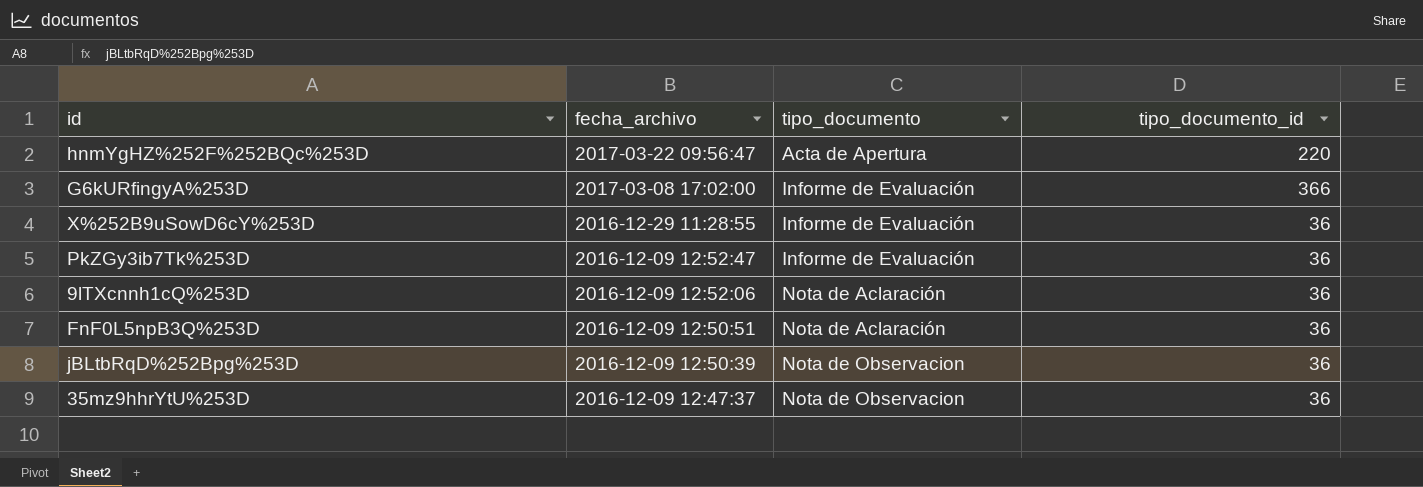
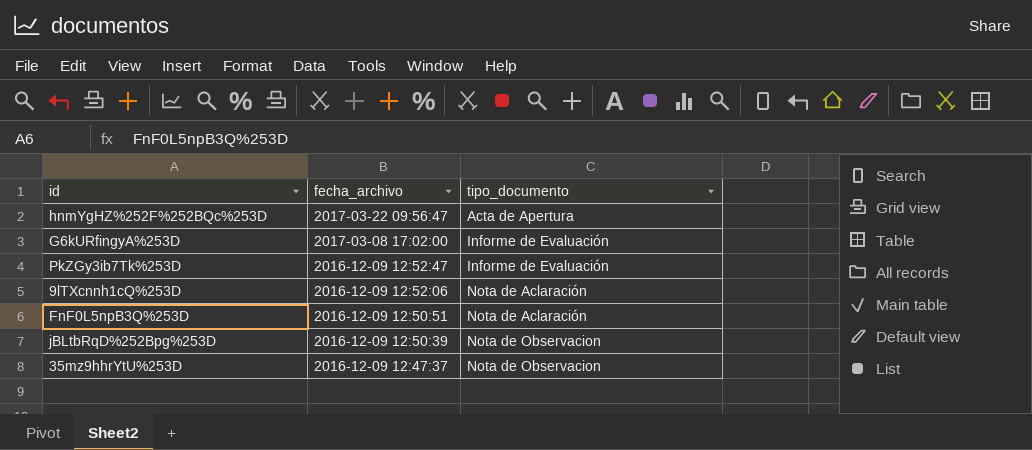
column tipo_documento_id | position: 4 -> none
row X%252B9uSowD6cY%253D: 2016-12-29 11:28:55 | Informe de Evaluación | 36 -> none

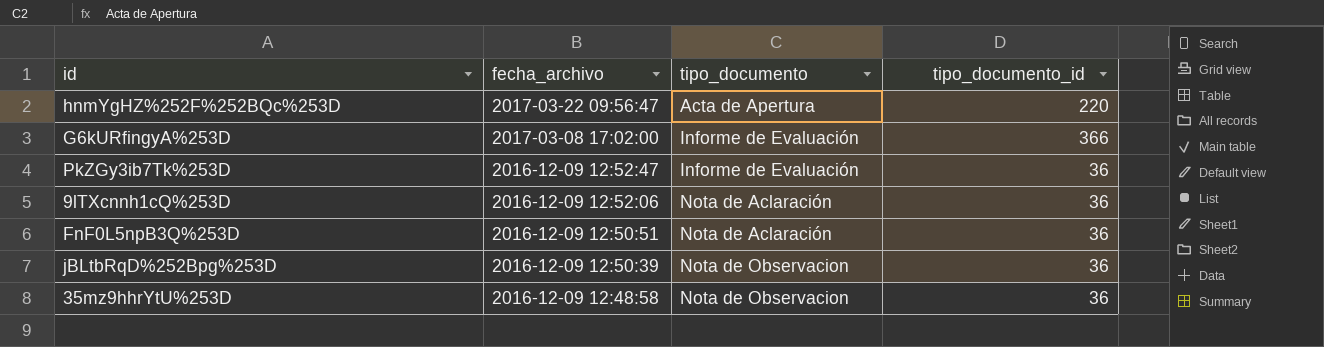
column tipo_documento_id | position: none -> 4
35mz9hhrYtU%253D | fecha_archivo: 2016-12-09 12:47:37 -> 2016-12-09 12:48:58

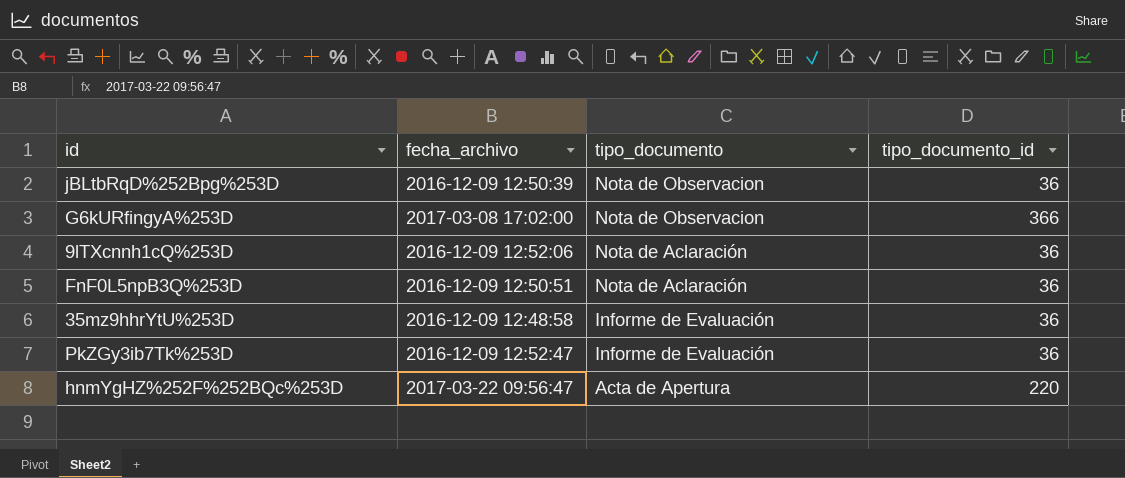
row order: fecha_archivo descending -> tipo_documento descending
G6kURfingyA%253D | tipo_documento: Informe de Evaluación -> Nota de Observacion
35mz9hhrYtU%253D | tipo_documento: Nota de Observacion -> Informe de Evaluación

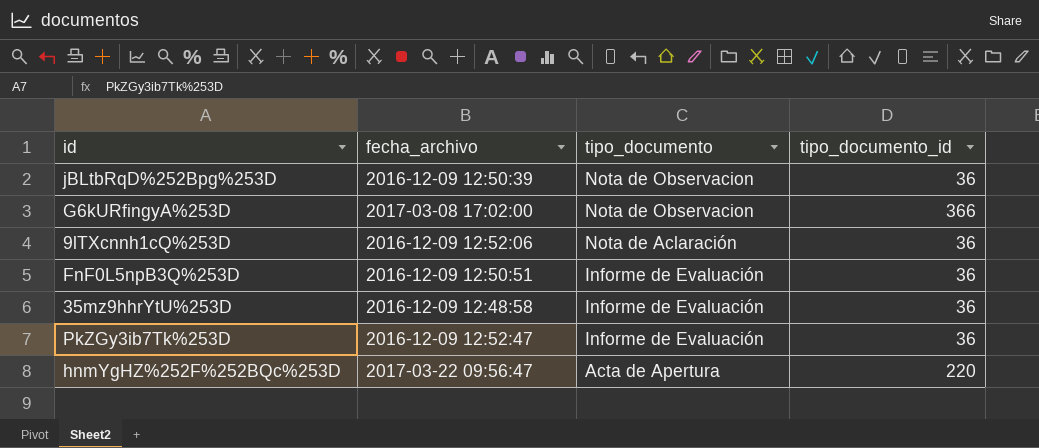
FnF0L5npB3Q%253D | tipo_documento: Nota de Aclaración -> Informe de Evaluación

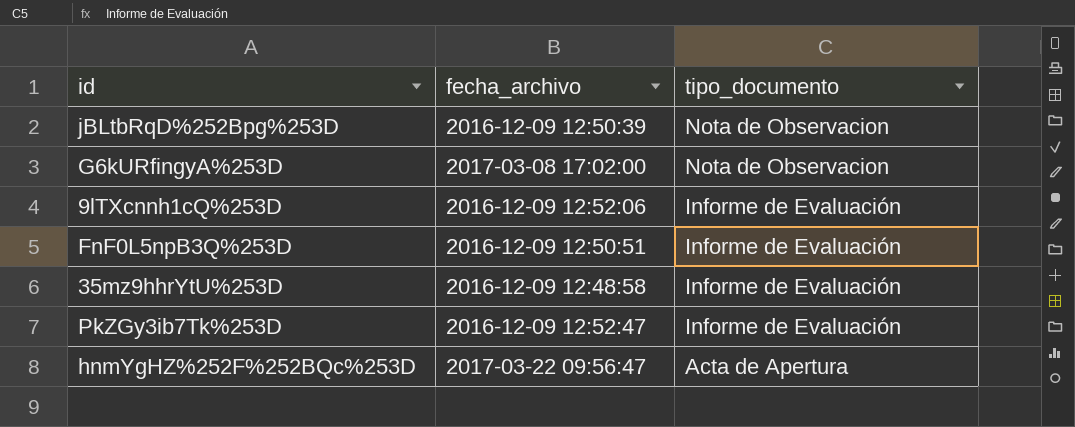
column tipo_documento_id | position: 4 -> none
9lTXcnnh1cQ%253D | tipo_documento: Nota de Aclaración -> Informe de Evaluación

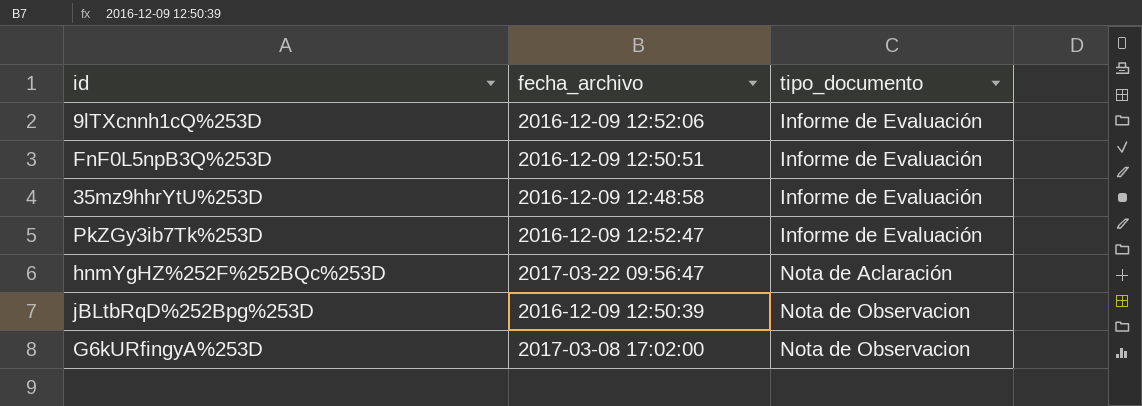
row order: tipo_documento descending -> tipo_documento ascending
hnmYgHZ%252F%252BQc%253D | tipo_documento: Acta de Apertura -> Nota de Aclaración

